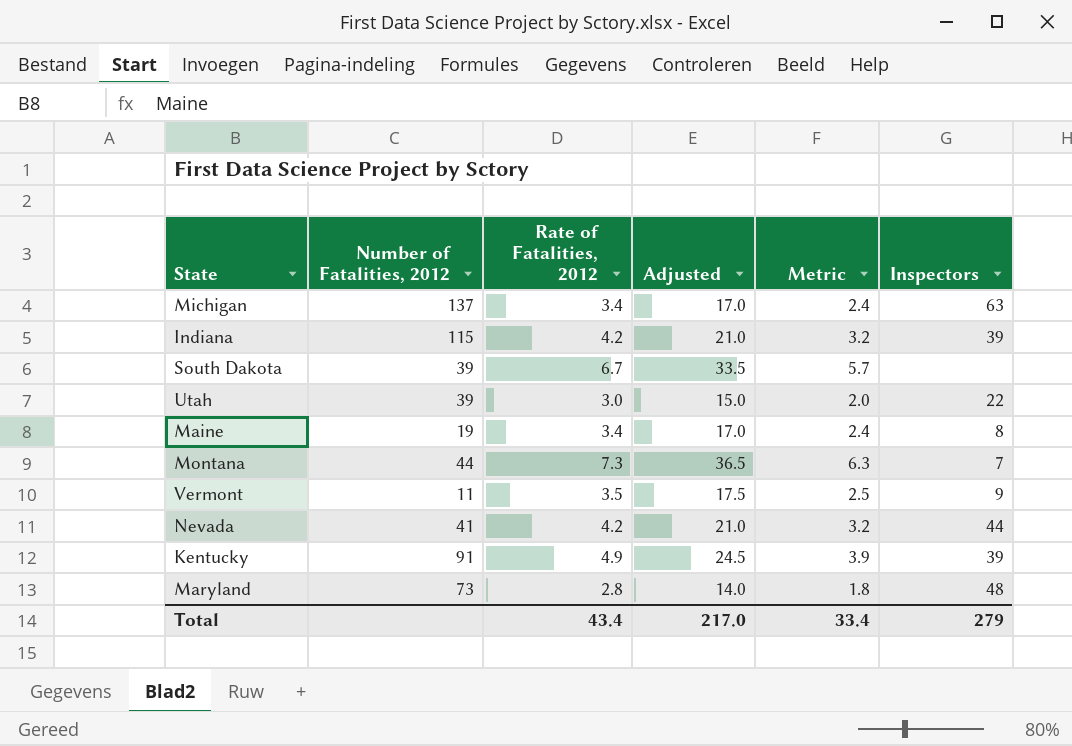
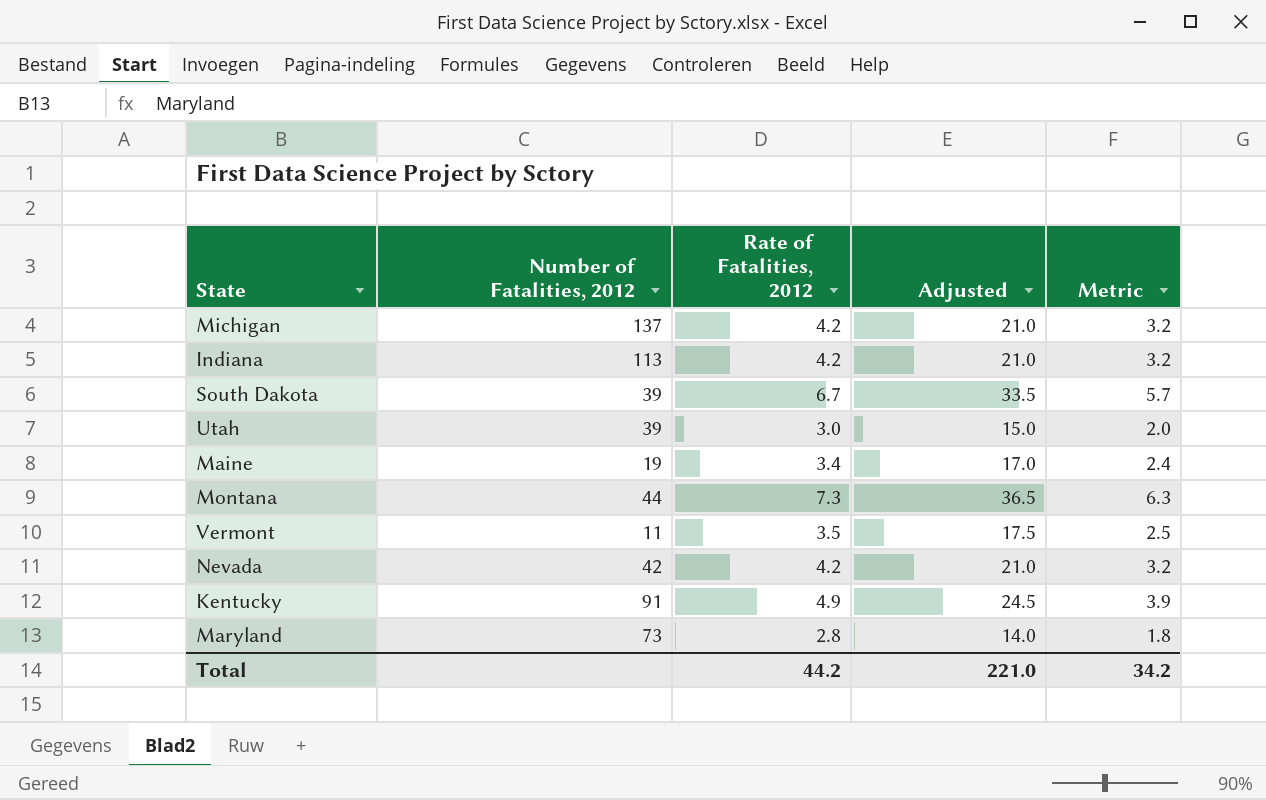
column Inspectors | position: 6 -> none
Michigan | Rate of Fatalities, 2012: 3.4 -> 4.2
Michigan | Adjusted: 17.0 -> 21.0
Michigan | Metric: 2.4 -> 3.2
Indiana | Number of Fatalities, 2012: 115 -> 113
Nevada | Number of Fatalities, 2012: 41 -> 42
Total | Rate of Fatalities, 2012: 43.4 -> 44.2
Total | Adjusted: 217.0 -> 221.0
Total | Metric: 33.4 -> 34.2

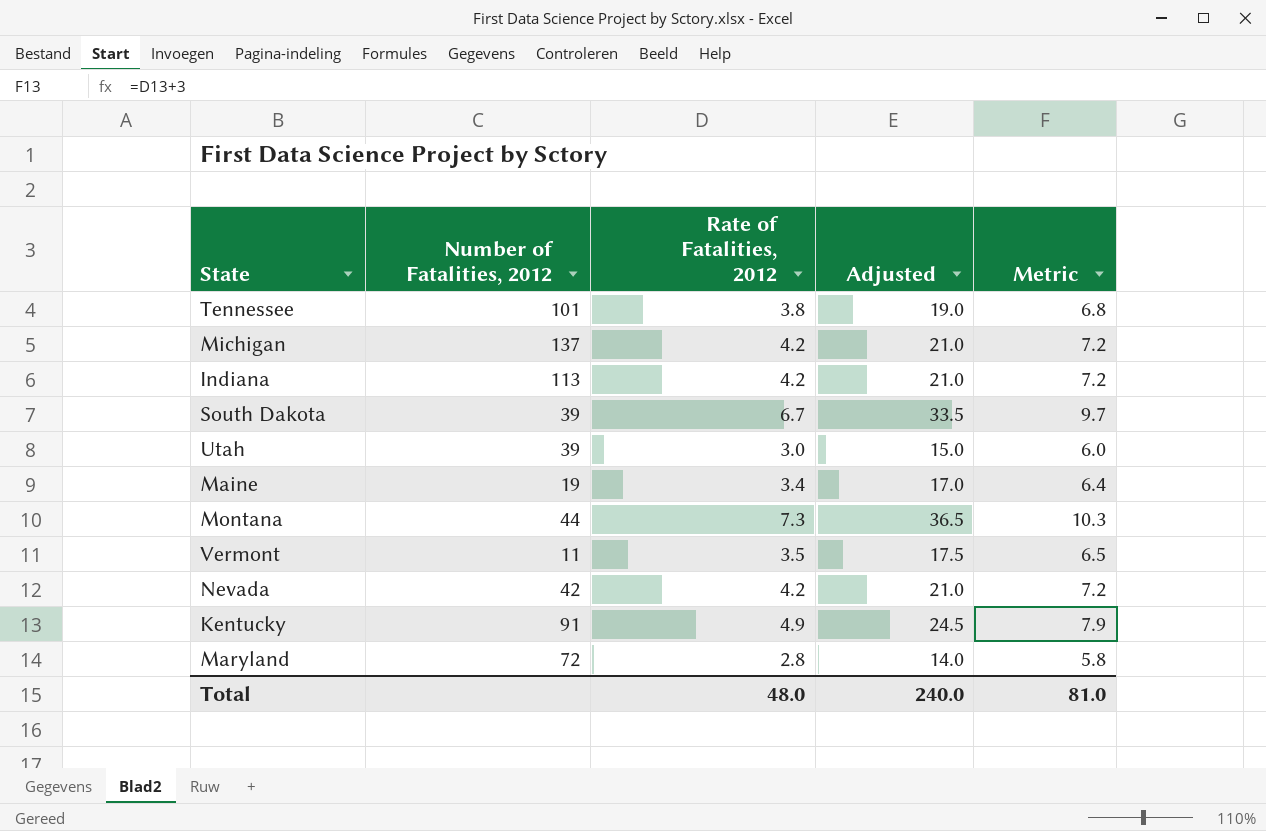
column Metric | formula: [Rate of Fatalities, 2012] - 1 -> [Rate of Fatalities, 2012] + 3
row Tennessee: none -> 101 | 3.8 | 19.0 | 6.8
Maryland | Number of Fatalities, 2012: 73 -> 72
Total | Rate of Fatalities, 2012: 44.2 -> 48.0
Total | Adjusted: 221.0 -> 240.0
Total | Metric: 34.2 -> 81.0

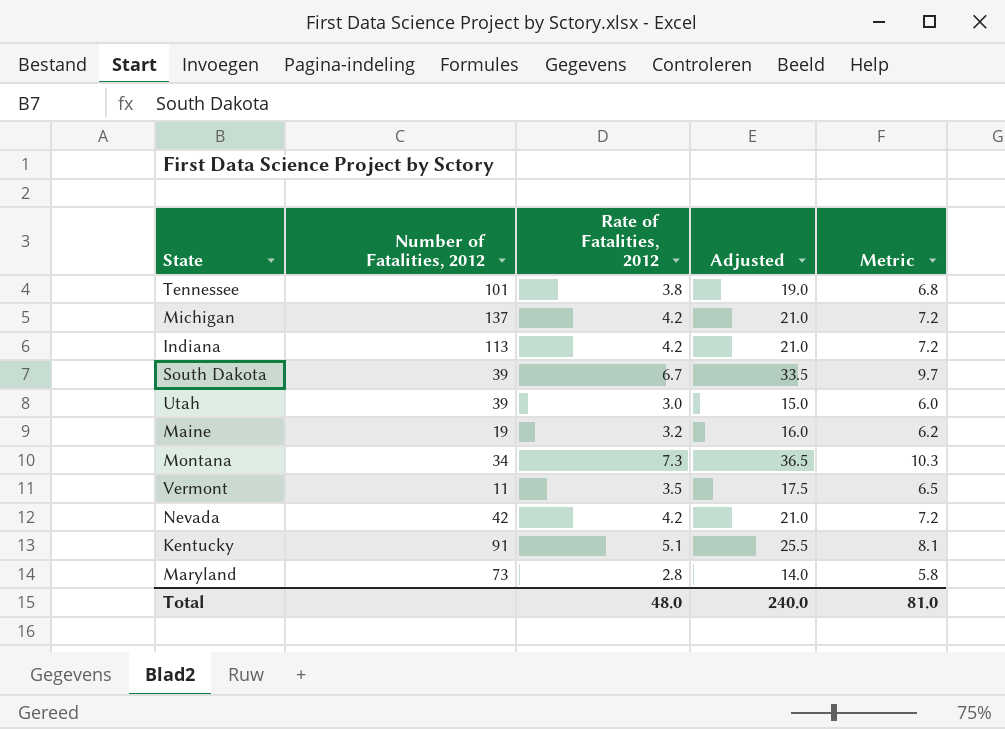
Maine | Rate of Fatalities, 2012: 3.4 -> 3.2
Maine | Adjusted: 17.0 -> 16.0
Maine | Metric: 6.4 -> 6.2
Montana | Number of Fatalities, 2012: 44 -> 34
Kentucky | Rate of Fatalities, 2012: 4.9 -> 5.1
Kentucky | Adjusted: 24.5 -> 25.5
Kentucky | Metric: 7.9 -> 8.1
Maryland | Number of Fatalities, 2012: 72 -> 73

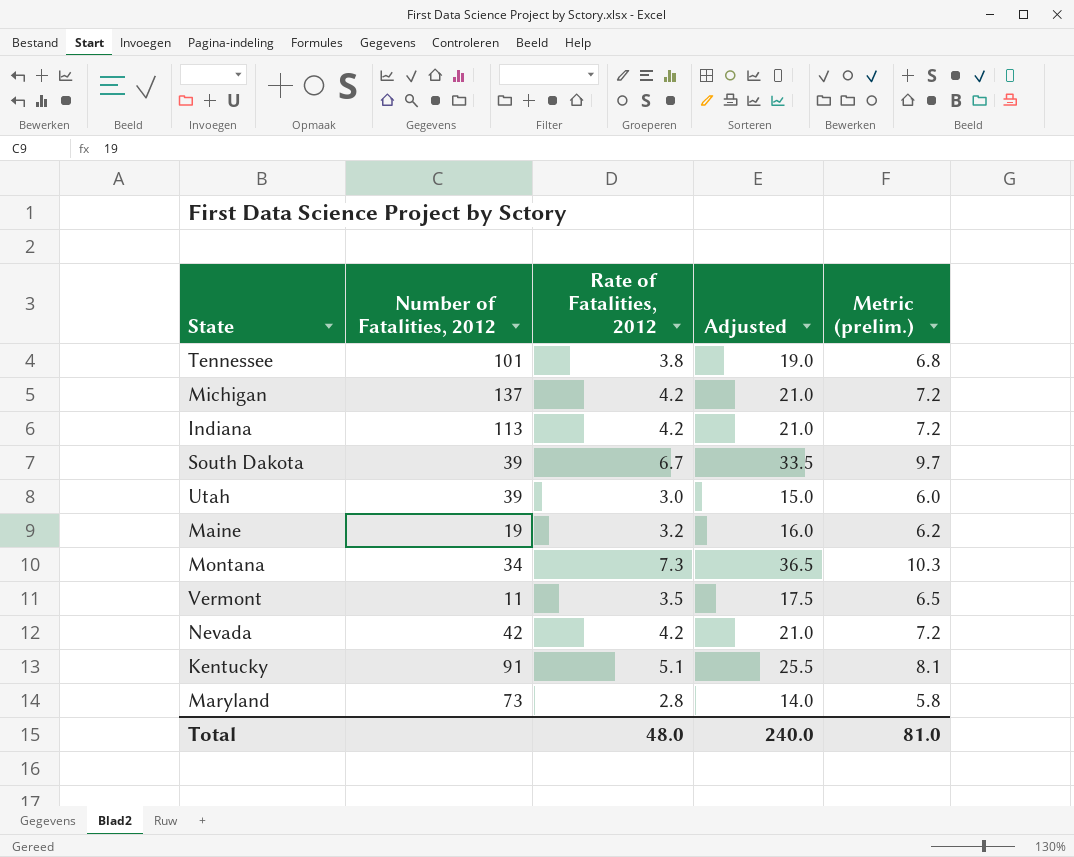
column name: Metric -> Metric (prelim.)

